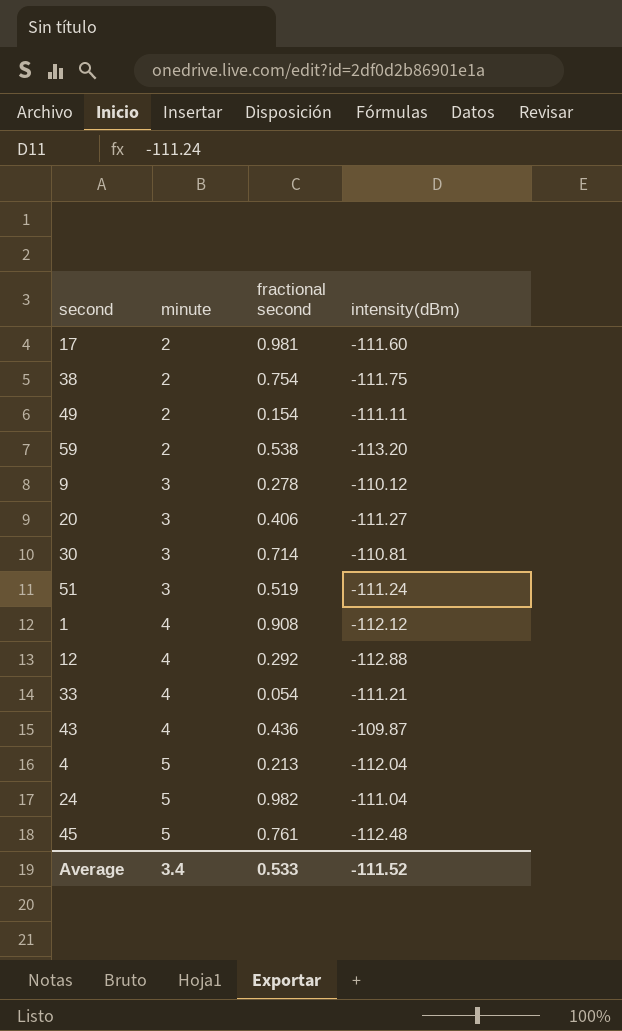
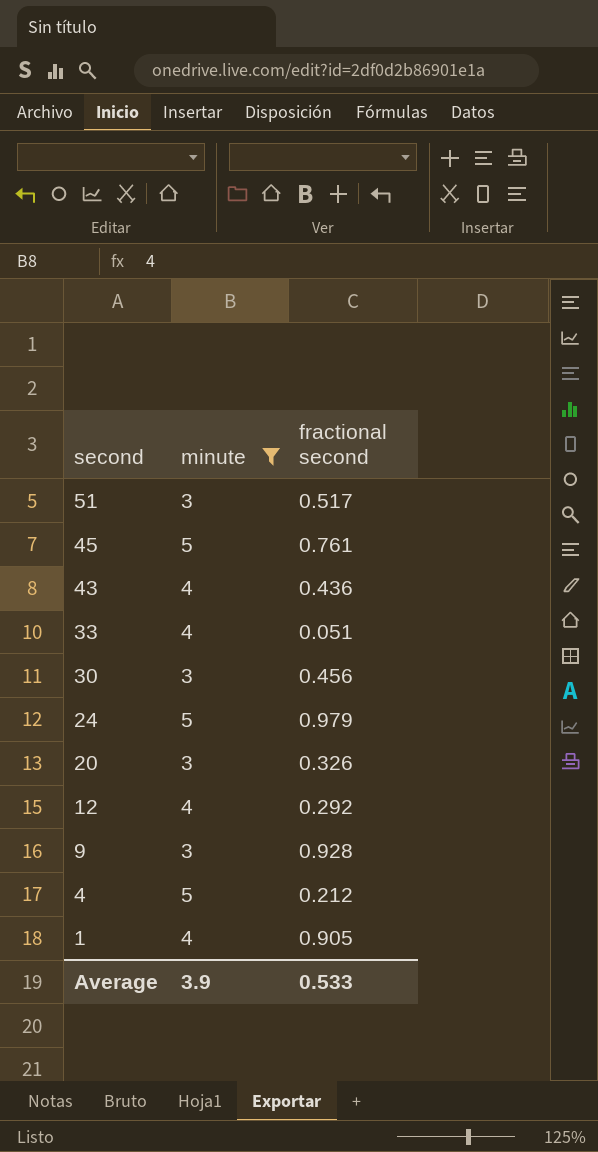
filter: none -> minute != 2
row order: minute ascending -> second descending
column intensity(dBm) | position: 4 -> none
51 | fractional second: 0.519 -> 0.517
33 | fractional second: 0.054 -> 0.051
30 | fractional second: 0.714 -> 0.456
24 | fractional second: 0.982 -> 0.979
20 | fractional second: 0.406 -> 0.326
9 | fractional second: 0.278 -> 0.928
4 | fractional second: 0.213 -> 0.212
1 | fractional second: 0.908 -> 0.905
Average | minute: 3.4 -> 3.9

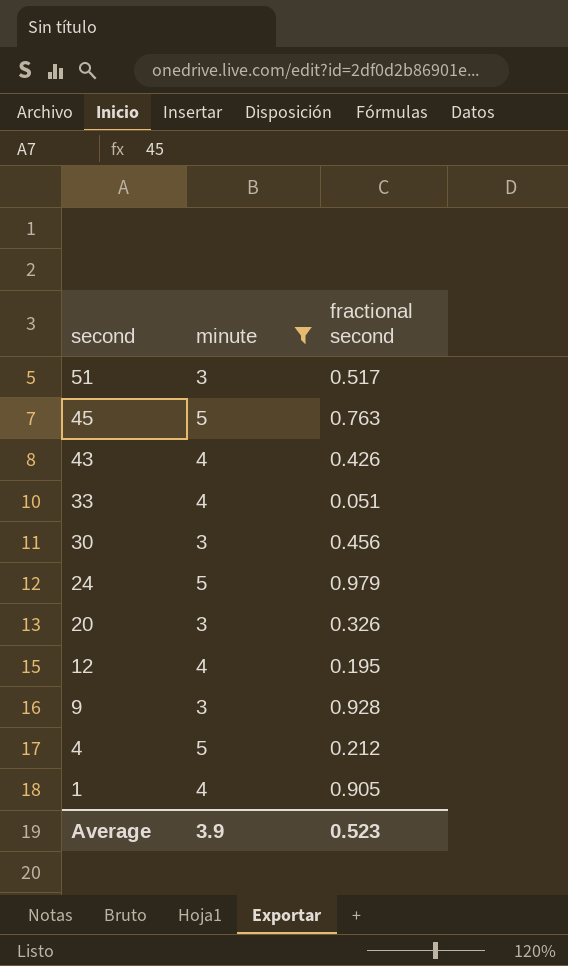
45 | fractional second: 0.761 -> 0.763
43 | fractional second: 0.436 -> 0.426
12 | fractional second: 0.292 -> 0.195
Average | fractional second: 0.533 -> 0.523

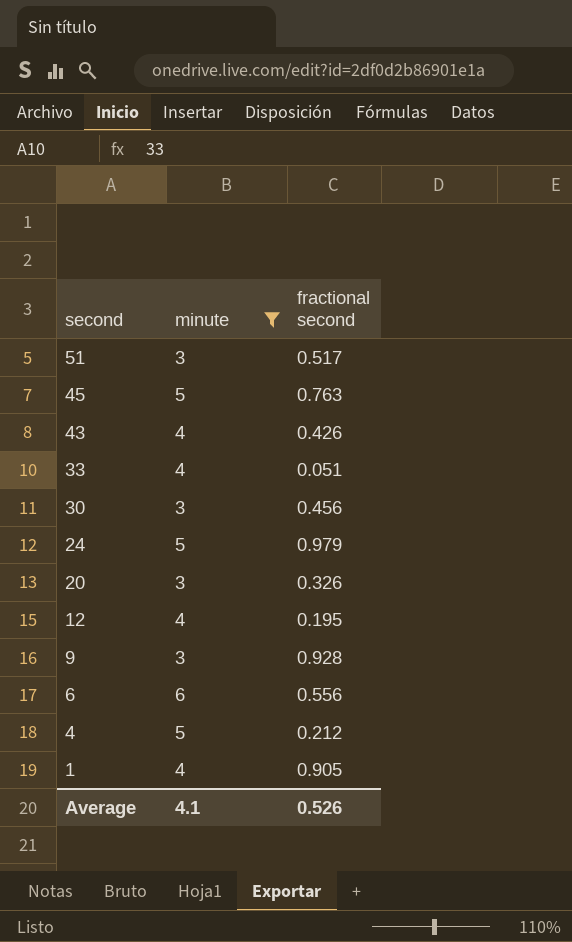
row 6: none -> 6 | 0.556
Average | minute: 3.9 -> 4.1
Average | fractional second: 0.523 -> 0.526

